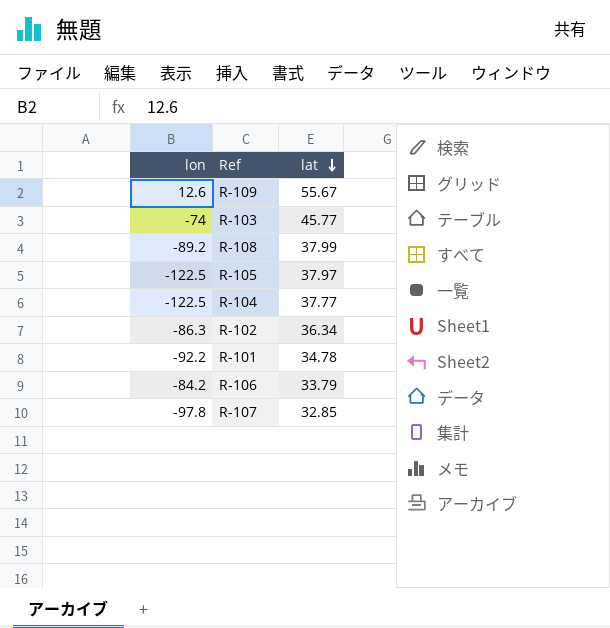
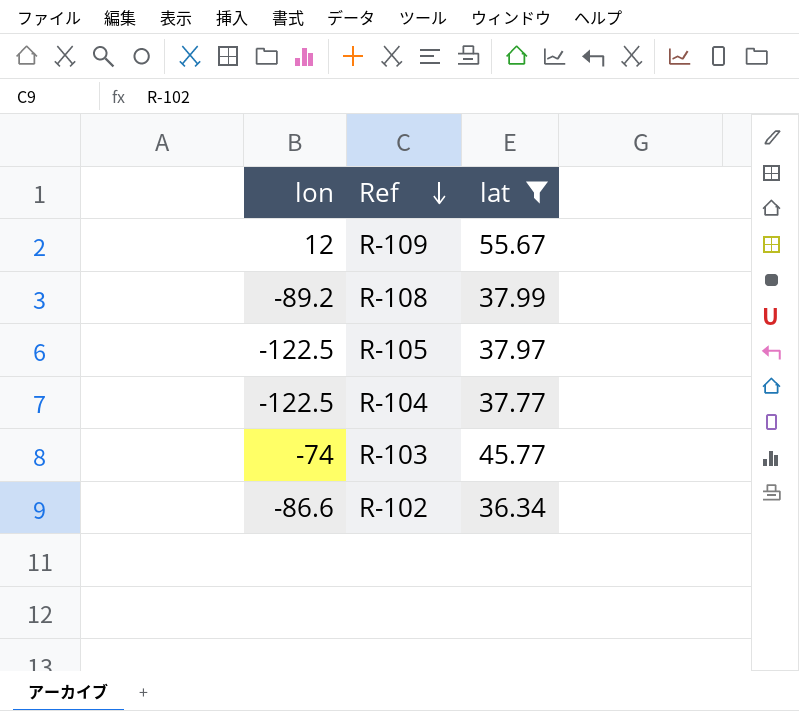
filter: none -> lat >= 36.34
row order: lat descending -> Ref descending
R-109 | lon: 12.6 -> 12
R-102 | lon: -86.3 -> -86.6

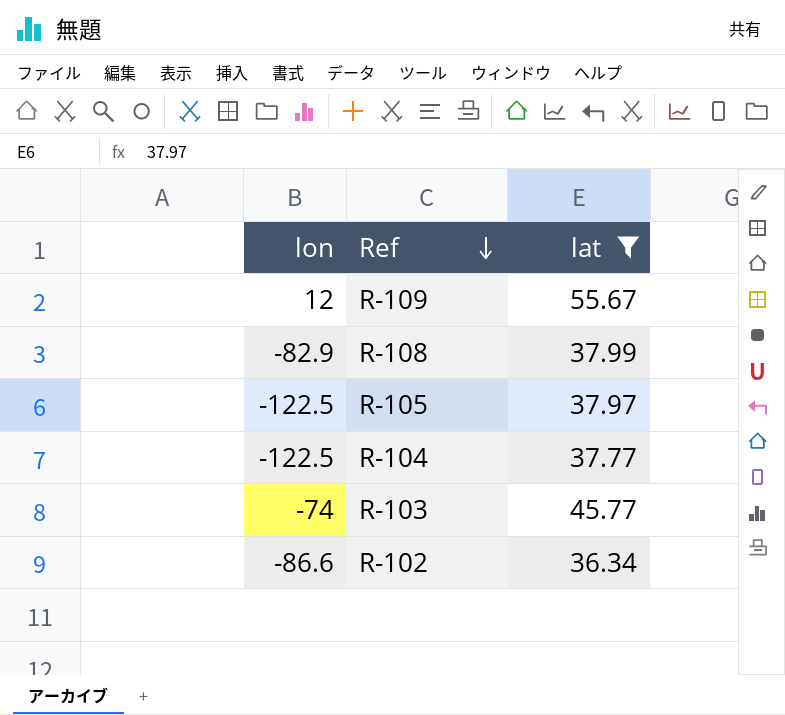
R-108 | lon: -89.2 -> -82.9

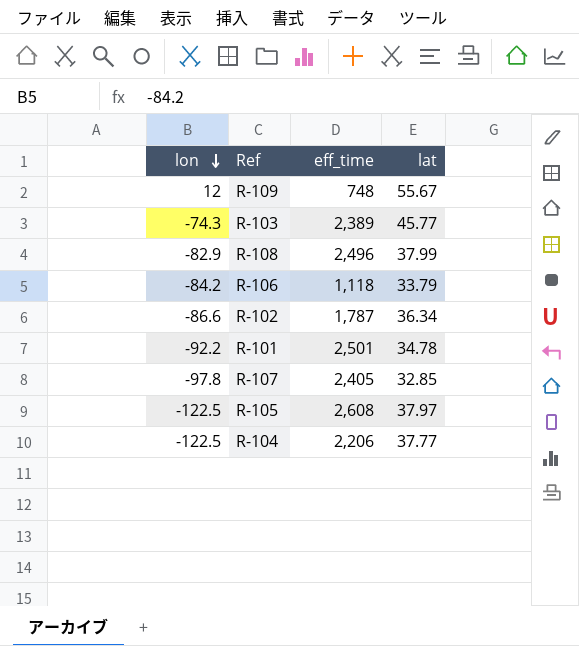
filter: lat >= 36.34 -> none
row order: Ref descending -> lon descending
column eff_time | position: none -> 3
R-103 | lon: -74 -> -74.3

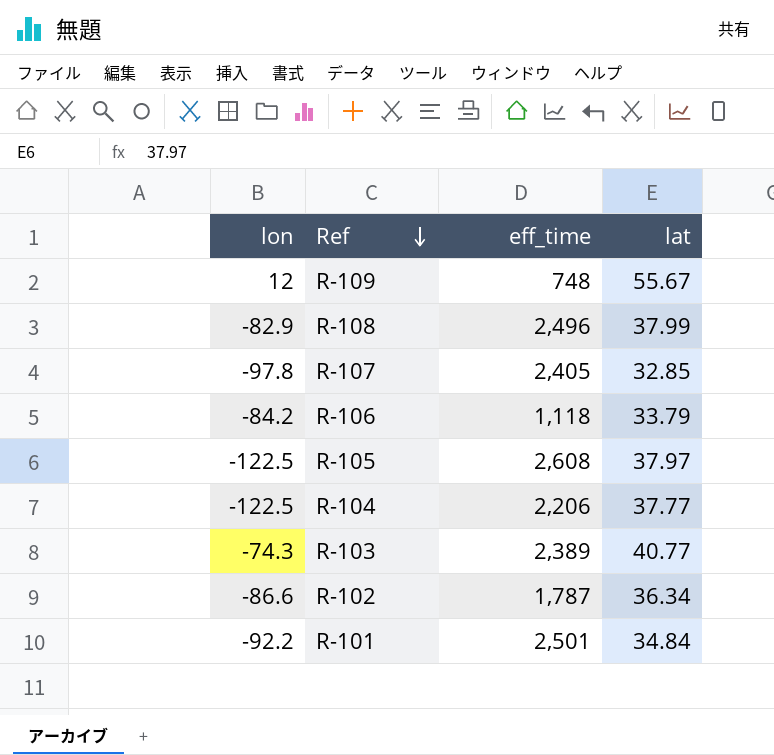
row order: lon descending -> Ref descending
R-103 | lat: 45.77 -> 40.77
R-101 | lat: 34.78 -> 34.84

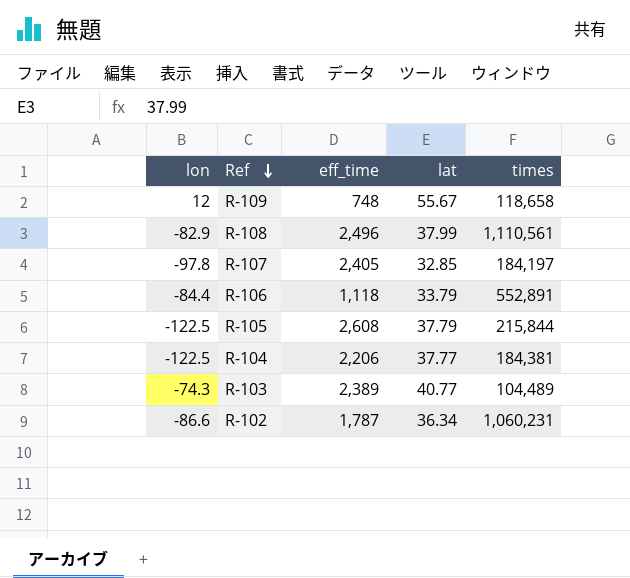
column times | position: none -> 5
row R-101: -92.2 | 2,501 | 34.84 -> none
R-106 | lon: -84.2 -> -84.4
R-105 | lat: 37.97 -> 37.79

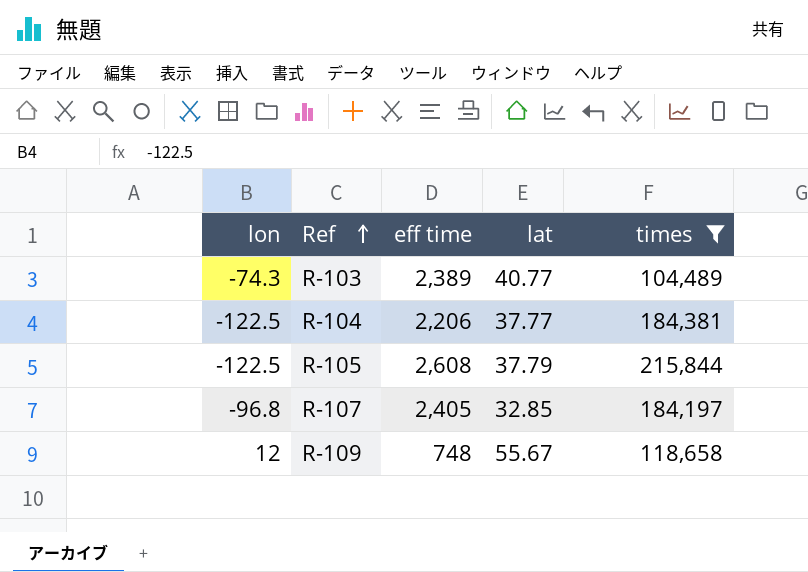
filter: none -> times <= 215,844
row order: Ref descending -> Ref ascending
column name: eff_time -> eff time
R-107 | lon: -97.8 -> -96.8

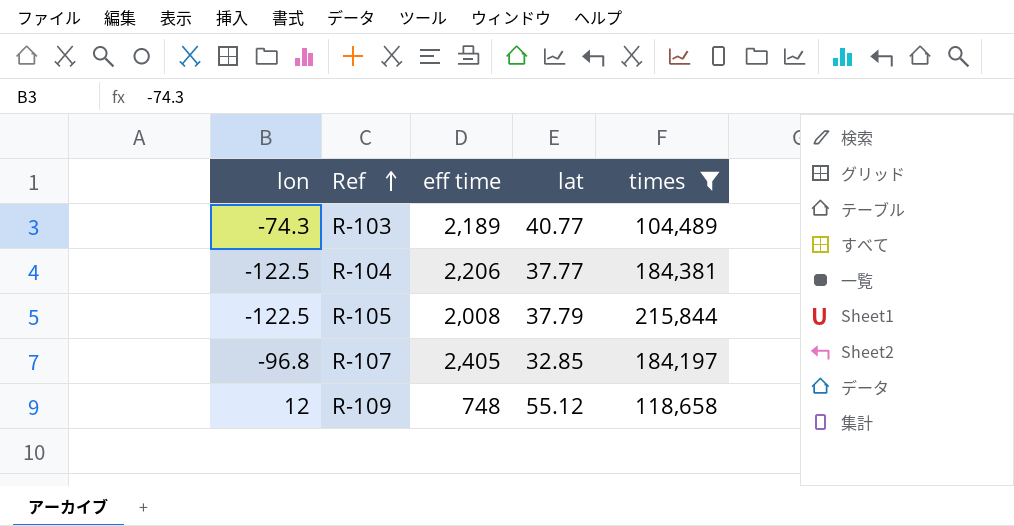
R-103 | eff time: 2,389 -> 2,189
R-105 | eff time: 2,608 -> 2,008
R-109 | lat: 55.67 -> 55.12

